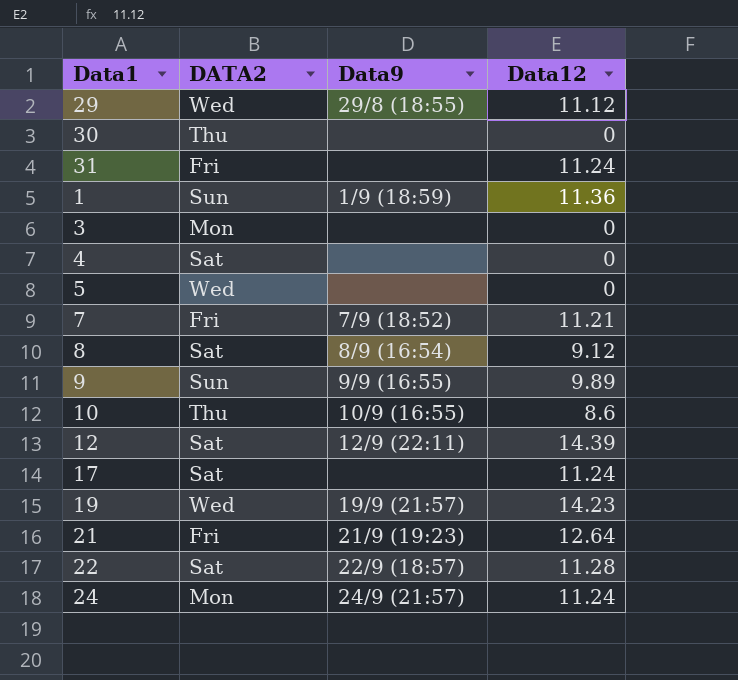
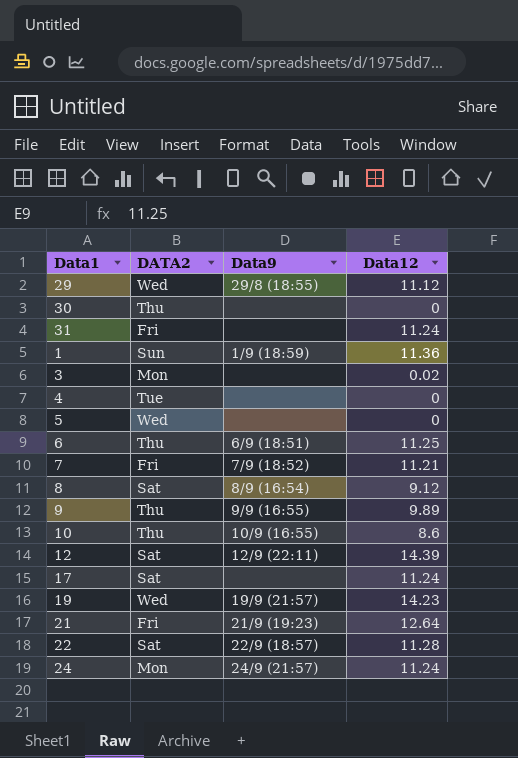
3 | Data12: 0 -> 0.02
4 | DATA2: Sat -> Tue
row 6: none -> Thu | 6/9 (18:51) | 11.25
9 | DATA2: Sun -> Thu

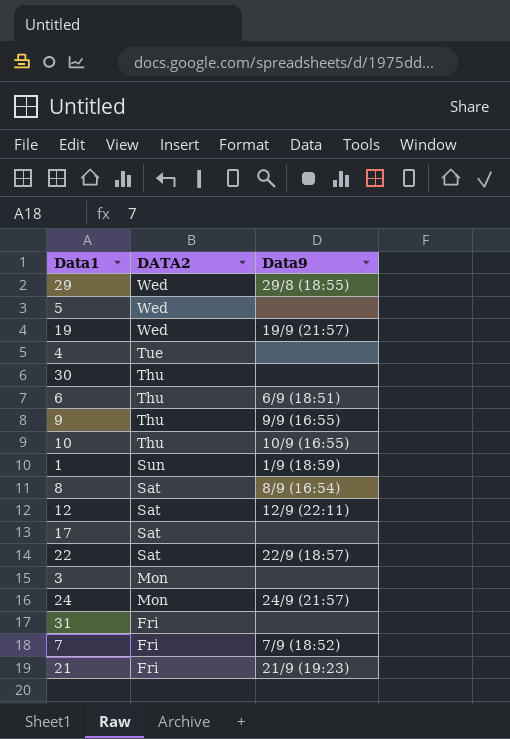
row order: none -> DATA2 descending
column Data12 | position: 4 -> none

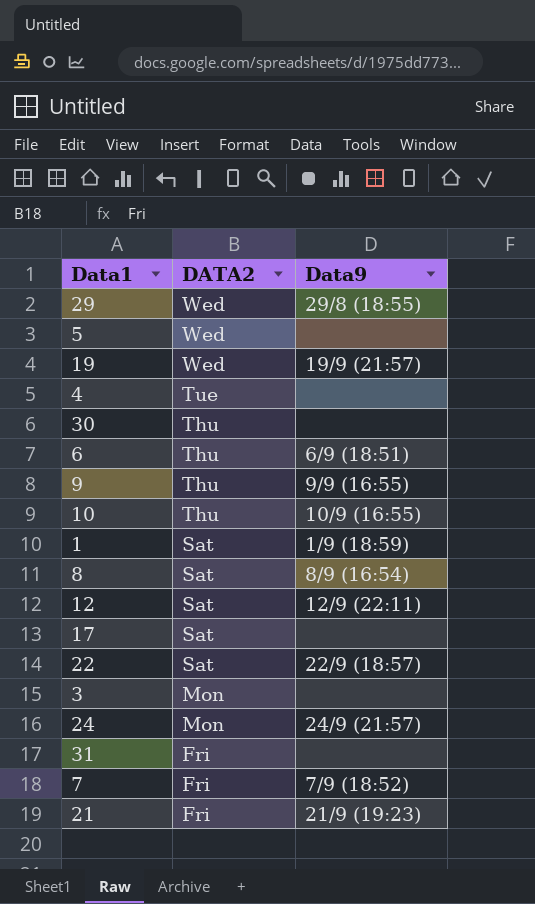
1 | DATA2: Sun -> Sat

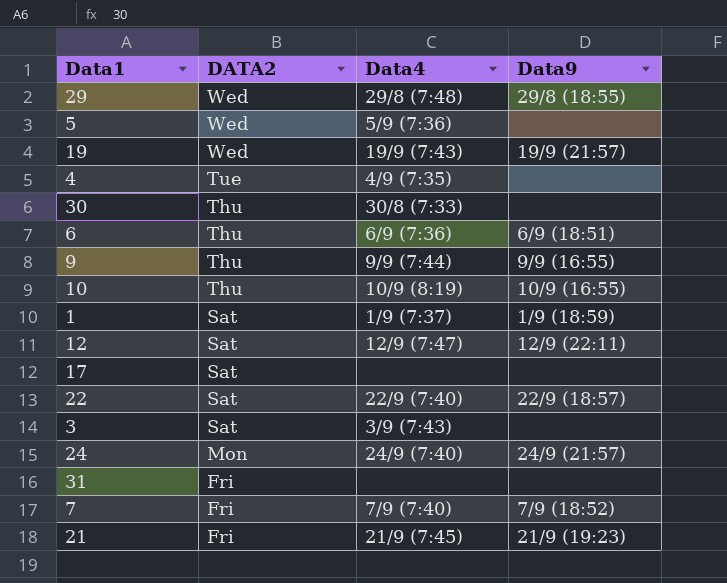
column Data4 | position: none -> 3
row 8: Sat | 8/9 (16:54) -> none
3 | DATA2: Mon -> Sat

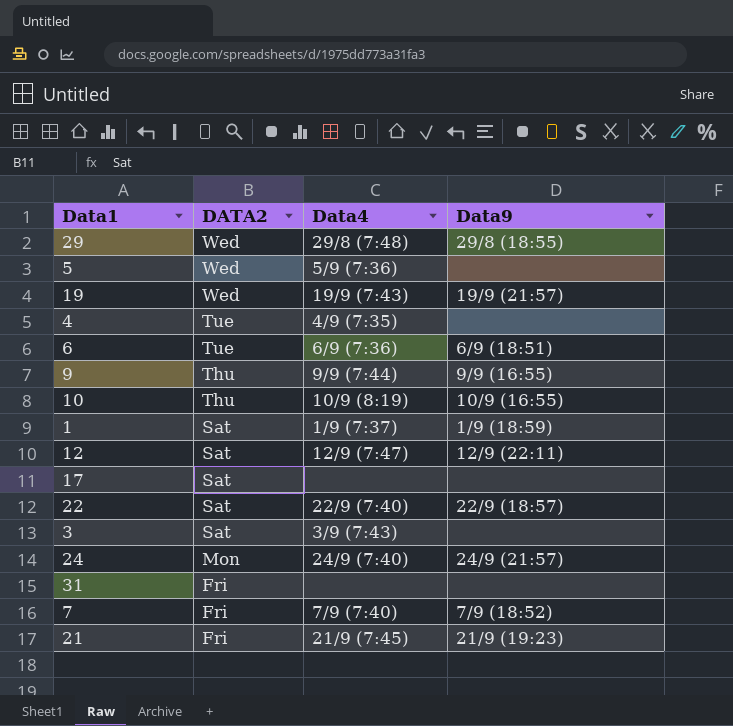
row 30: Thu | 30/8 (7:33) | none -> none
6 | DATA2: Thu -> Tue

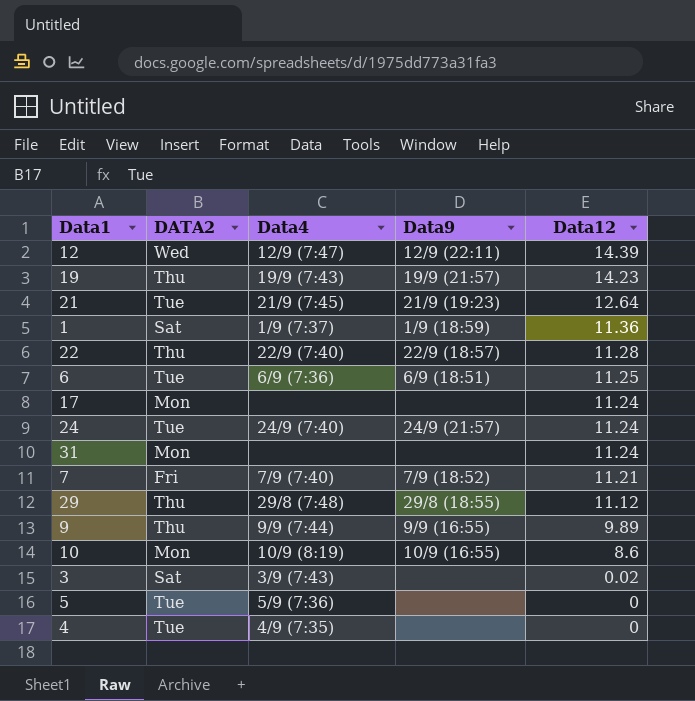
row order: DATA2 descending -> Data12 descending
column Data12 | position: none -> 5
12 | DATA2: Sat -> Wed
19 | DATA2: Wed -> Thu
21 | DATA2: Fri -> Tue
22 | DATA2: Sat -> Thu
17 | DATA2: Sat -> Mon
24 | DATA2: Mon -> Tue
31 | DATA2: Fri -> Mon
29 | DATA2: Wed -> Thu
10 | DATA2: Thu -> Mon
5 | DATA2: Wed -> Tue

